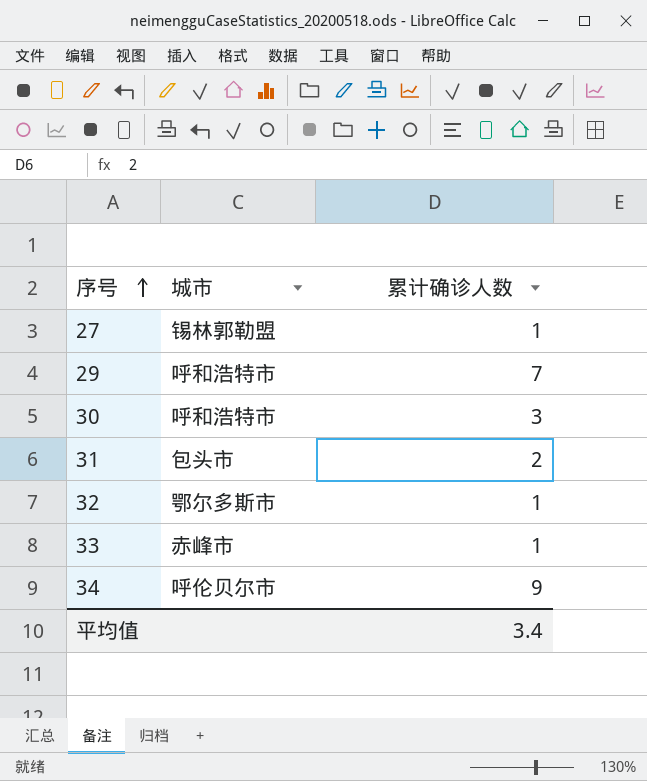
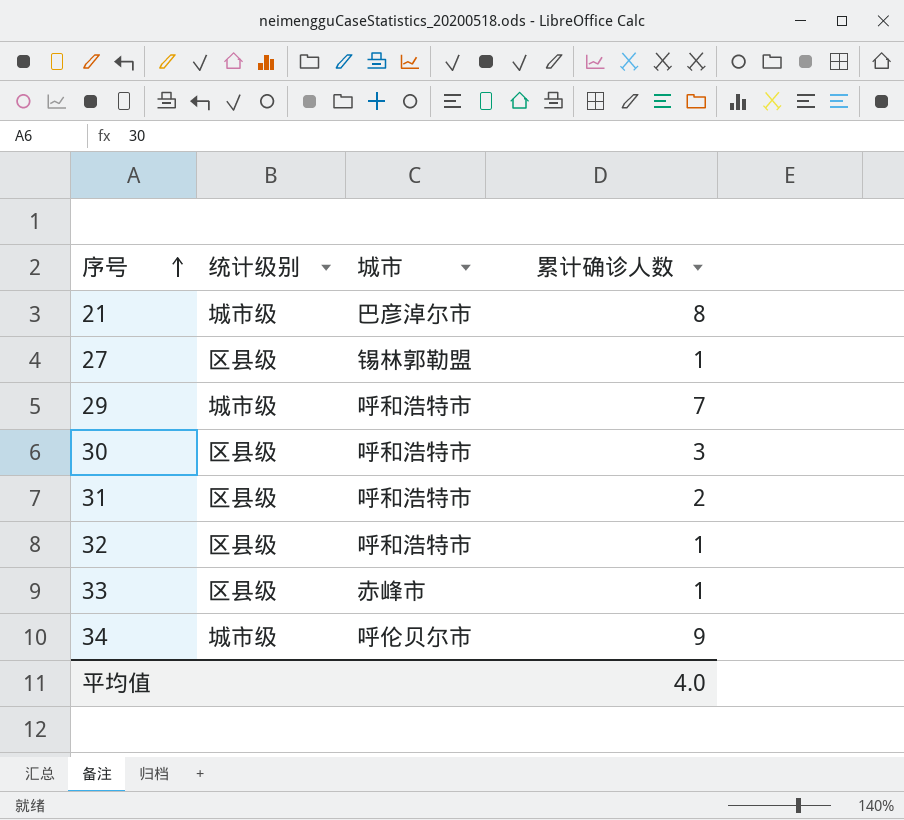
column 统计级别 | position: none -> 2
row 21: none -> 城市级 | 巴彦淖尔市 | 8
31 | 城市: 包头市 -> 呼和浩特市
32 | 城市: 鄂尔多斯市 -> 呼和浩特市
平均值 | 累计确诊人数: 3.4 -> 4.0

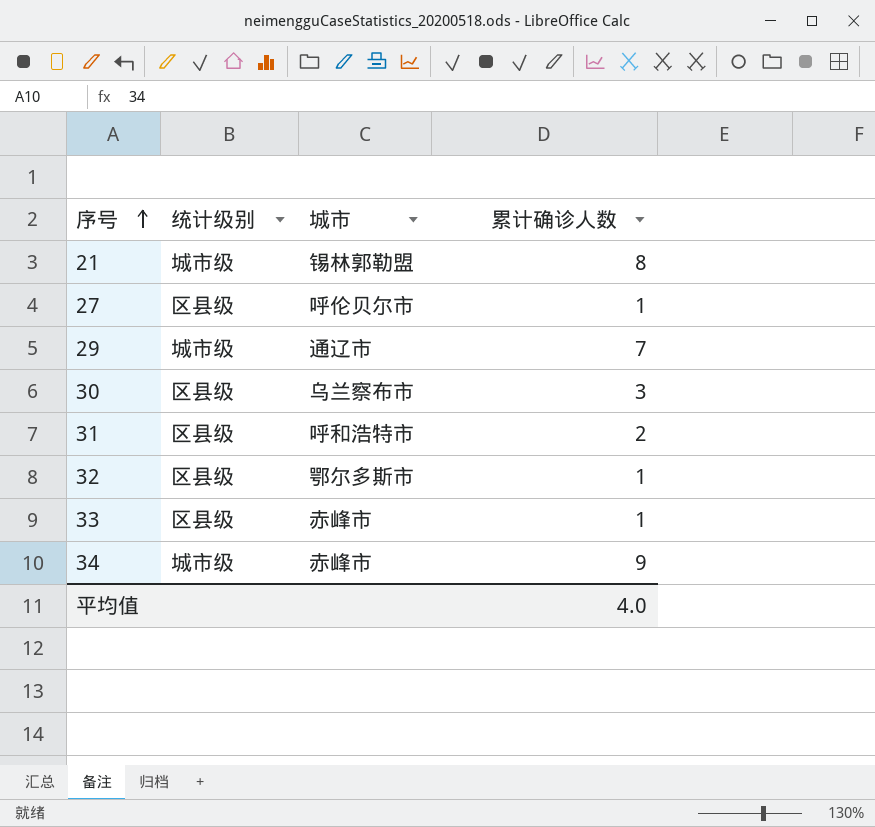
21 | 城市: 巴彦淖尔市 -> 锡林郭勒盟
27 | 城市: 锡林郭勒盟 -> 呼伦贝尔市
29 | 城市: 呼和浩特市 -> 通辽市
30 | 城市: 呼和浩特市 -> 乌兰察布市
32 | 城市: 呼和浩特市 -> 鄂尔多斯市
34 | 城市: 呼伦贝尔市 -> 赤峰市

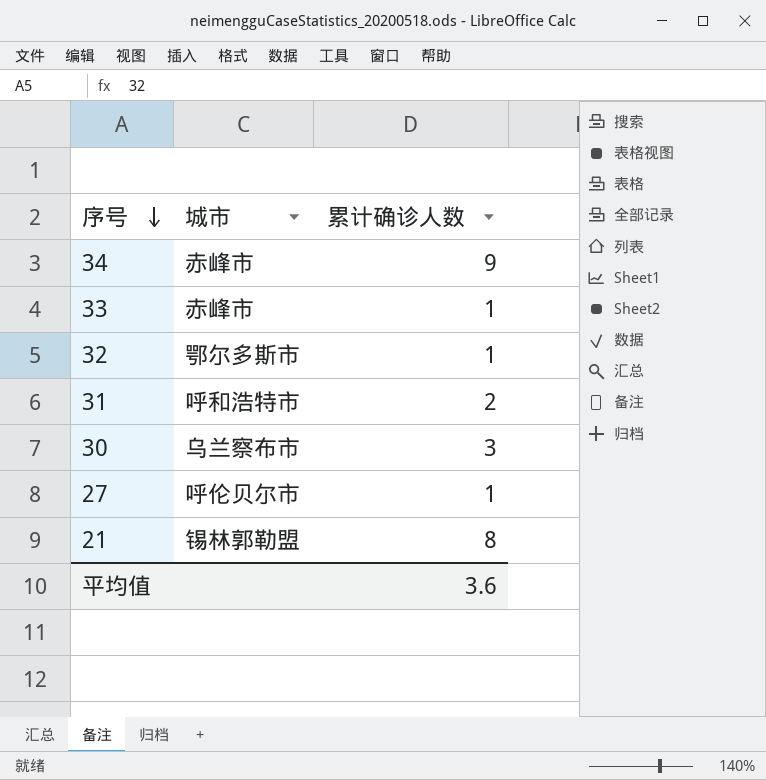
row order: 序号 ascending -> 序号 descending
column 统计级别 | position: 2 -> none
row 29: 城市级 | 通辽市 | 7 -> none
平均值 | 累计确诊人数: 4.0 -> 3.6

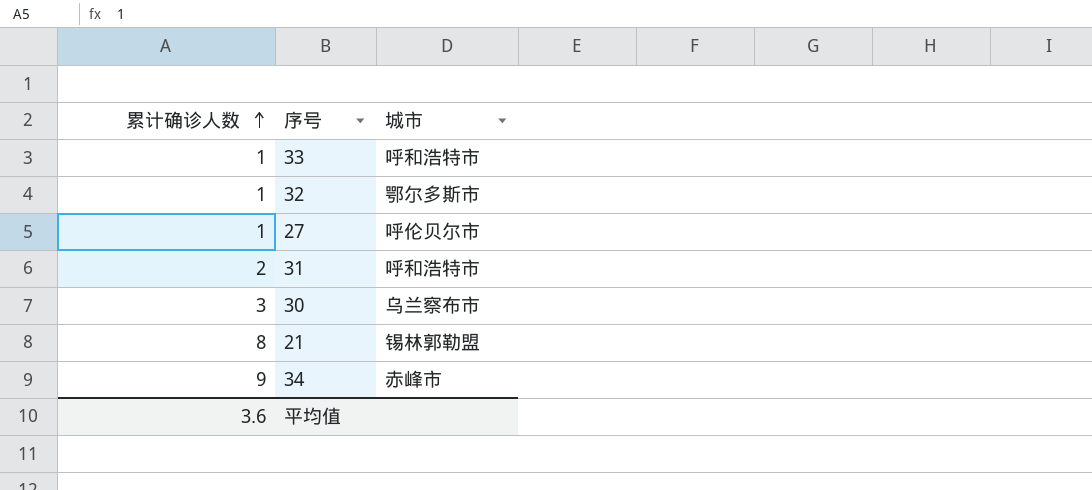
row order: 序号 descending -> 累计确诊人数 ascending
column 累计确诊人数 | position: 3 -> 1
33 | 城市: 赤峰市 -> 呼和浩特市

